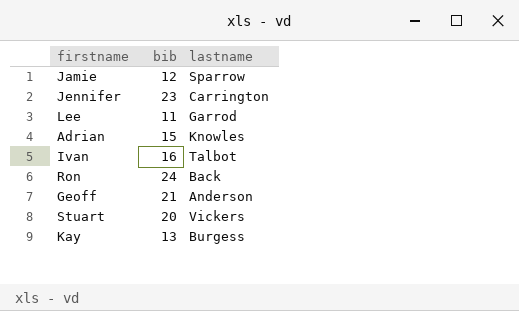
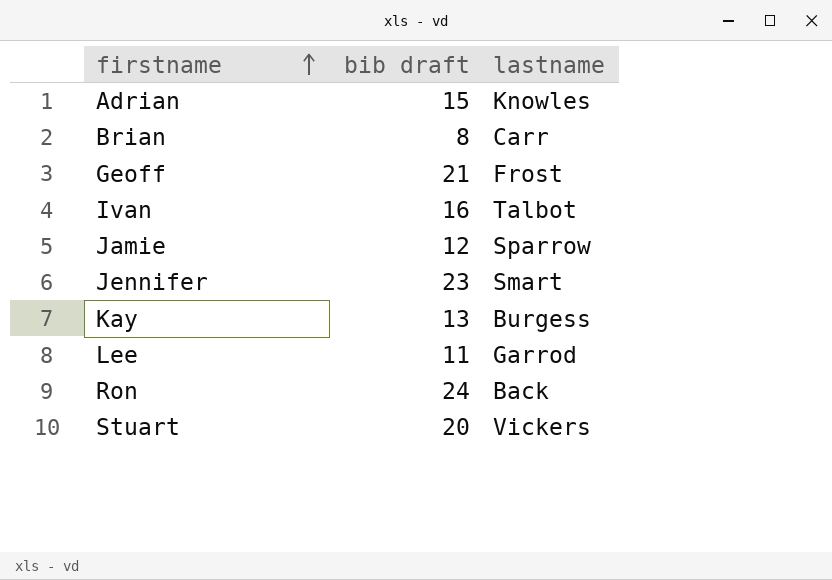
row order: none -> firstname ascending
column name: bib -> bib draft
row Brian: none -> 8 | Carr
Geoff | lastname: Anderson -> Frost
Jennifer | lastname: Carrington -> Smart

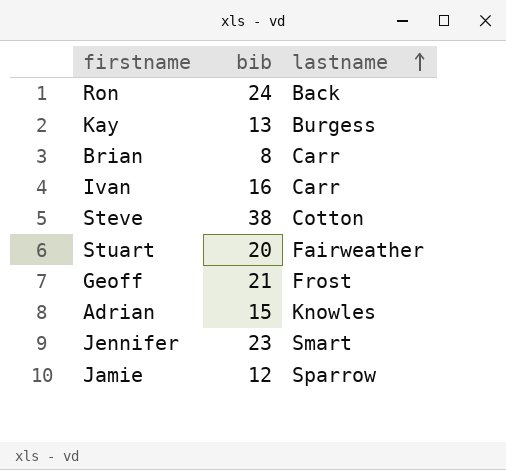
row order: firstname ascending -> lastname ascending
column name: bib draft -> bib
row Lee: 11 | Garrod -> none
Ivan | lastname: Talbot -> Carr
row Steve: none -> 38 | Cotton
Stuart | lastname: Vickers -> Fairweather

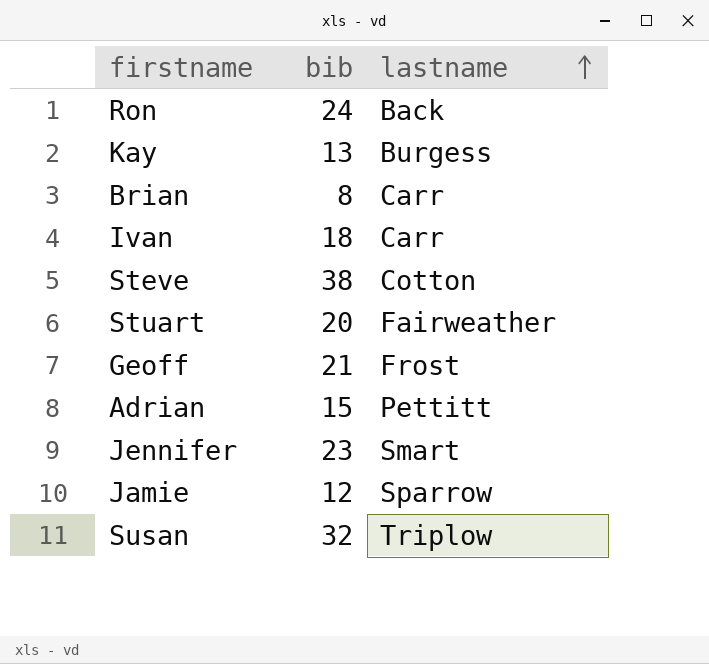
Ivan | bib: 16 -> 18
Adrian | lastname: Knowles -> Pettitt
row Susan: none -> 32 | Triplow

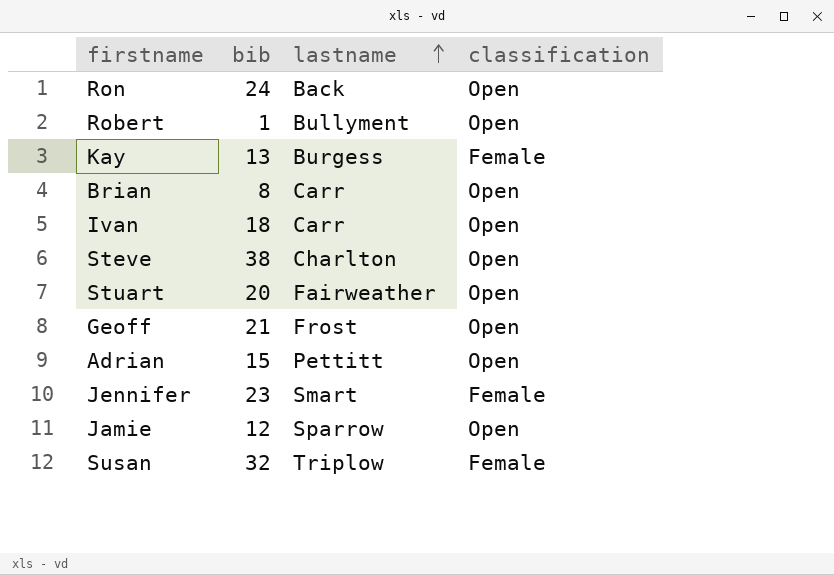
column classification | position: none -> 4
row Robert: none -> 1 | Bullyment | Open
Steve | lastname: Cotton -> Charlton

